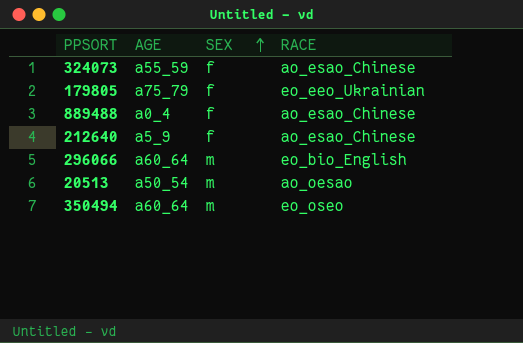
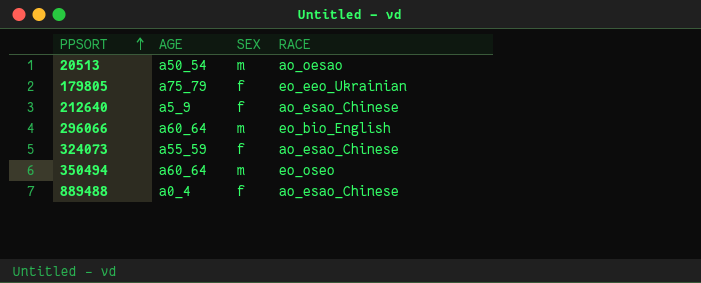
row order: SEX ascending -> PPSORT ascending

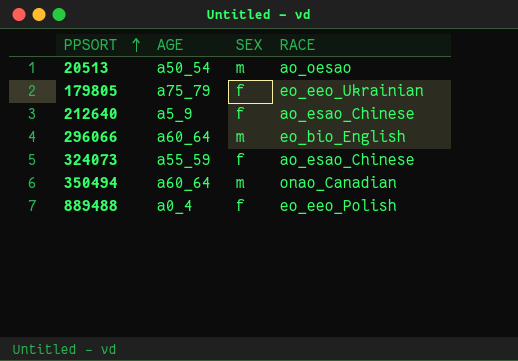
350494 | RACE: eo_oseo -> onao_Canadian
889488 | RACE: ao_esao_Chinese -> eo_eeo_Polish

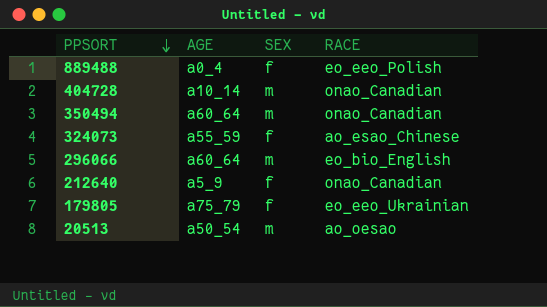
row order: PPSORT ascending -> PPSORT descending
row 404728: none -> a10_14 | m | onao_Canadian
212640 | RACE: ao_esao_Chinese -> onao_Canadian

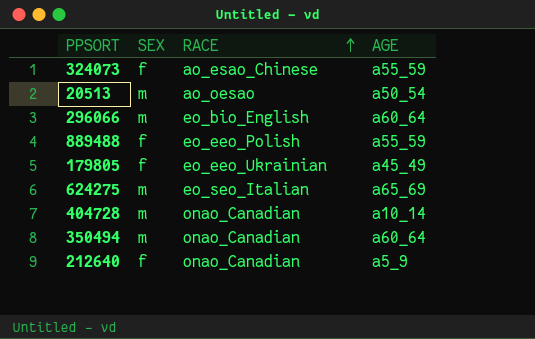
row order: PPSORT descending -> RACE ascending
column AGE | position: 2 -> 4
889488 | AGE: a0_4 -> a55_59
179805 | AGE: a75_79 -> a45_49
row 624275: none -> m | eo_seo_Italian | a65_69

